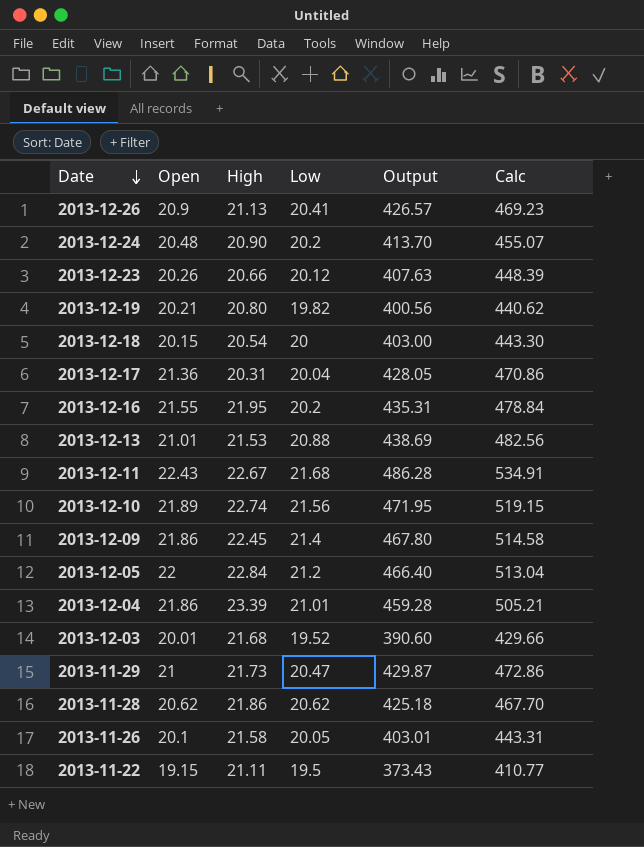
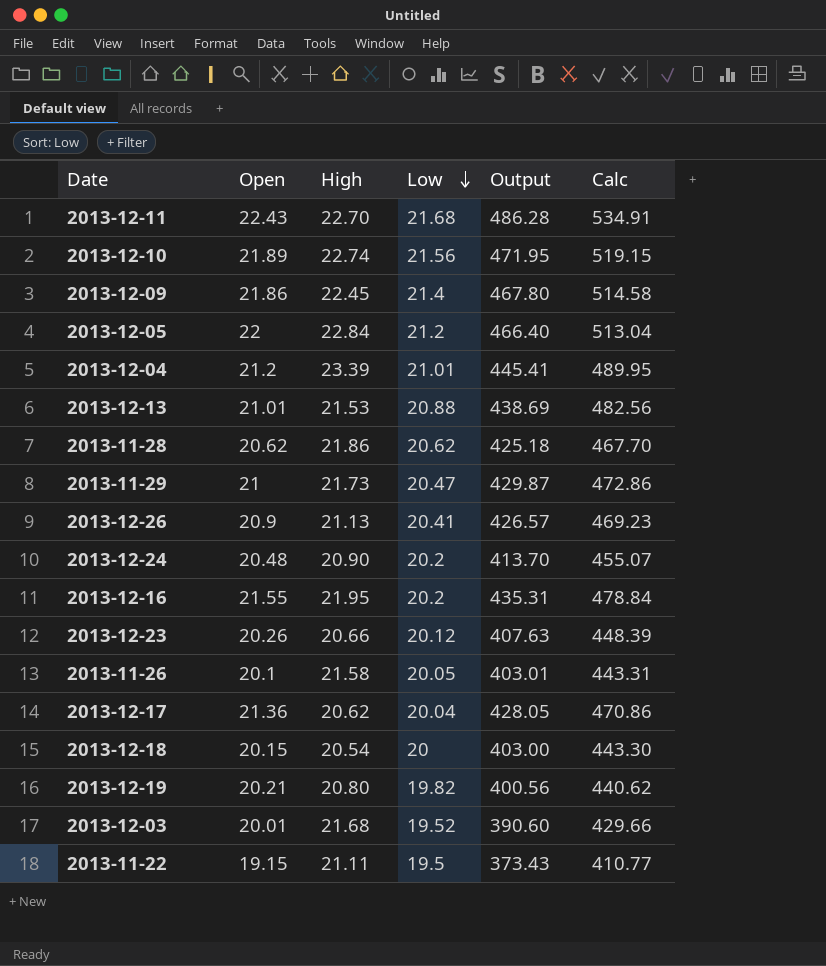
row order: Date descending -> Low descending
2013-12-11 | High: 22.67 -> 22.70
2013-12-04 | Open: 21.86 -> 21.2
2013-12-04 | Output: 459.28 -> 445.41
2013-12-04 | Calc: 505.21 -> 489.95
2013-12-17 | High: 20.31 -> 20.62

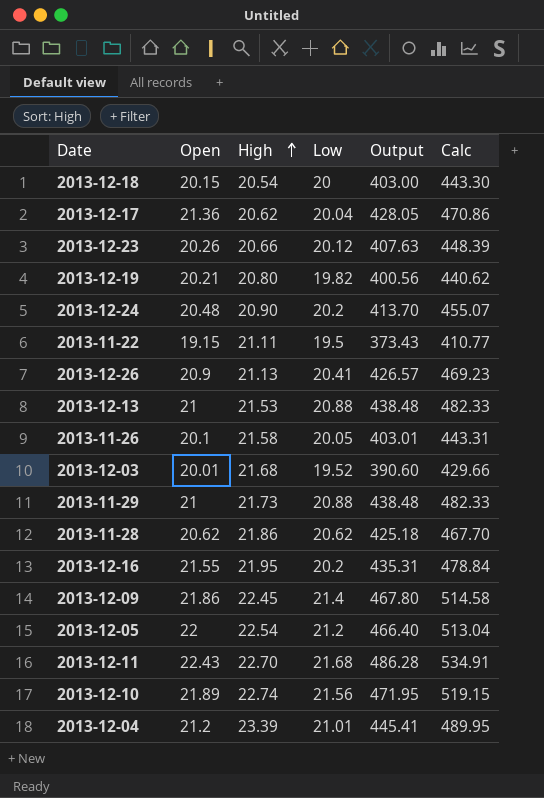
row order: Low descending -> High ascending
2013-12-13 | Open: 21.01 -> 21
2013-12-13 | Output: 438.69 -> 438.48
2013-12-13 | Calc: 482.56 -> 482.33
2013-11-29 | Low: 20.47 -> 20.88
2013-11-29 | Output: 429.87 -> 438.48
2013-11-29 | Calc: 472.86 -> 482.33
2013-12-05 | High: 22.84 -> 22.54

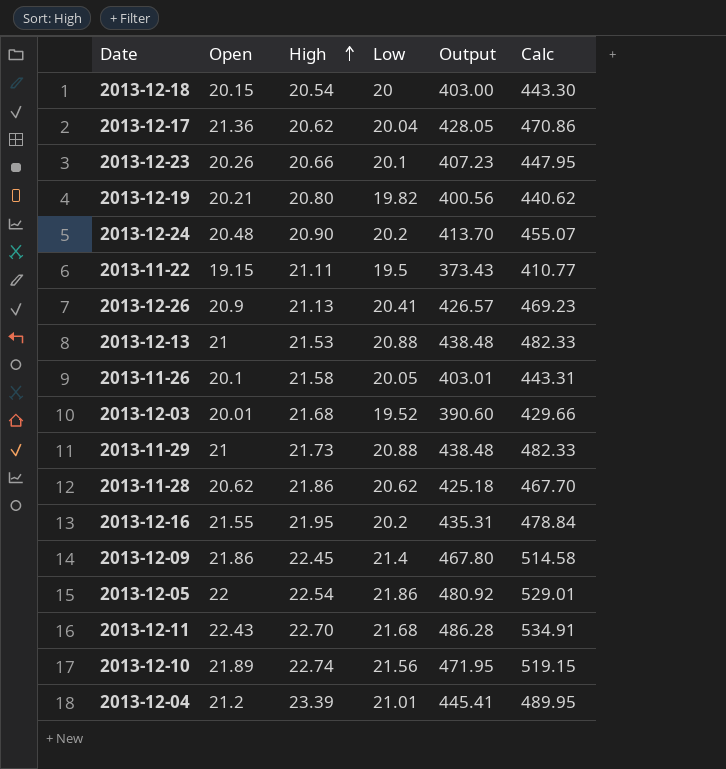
2013-12-23 | Low: 20.12 -> 20.1
2013-12-23 | Output: 407.63 -> 407.23
2013-12-23 | Calc: 448.39 -> 447.95
2013-12-05 | Low: 21.2 -> 21.86
2013-12-05 | Output: 466.40 -> 480.92
2013-12-05 | Calc: 513.04 -> 529.01

